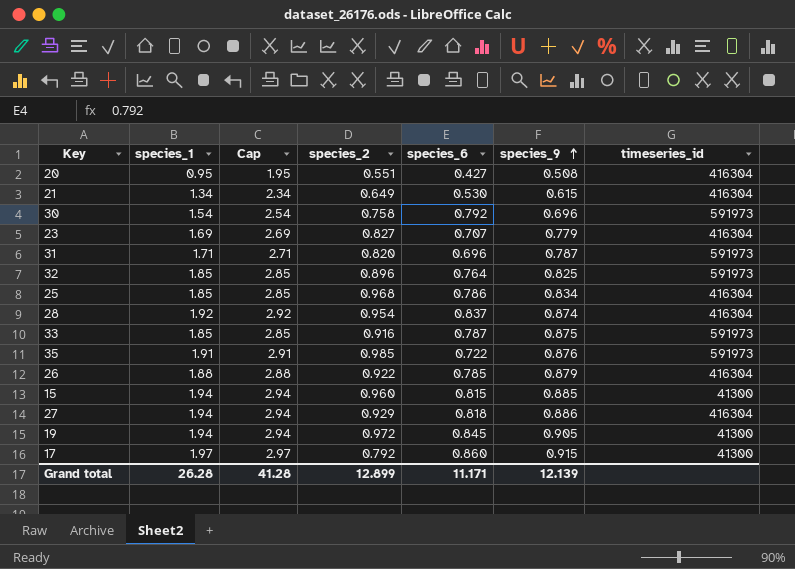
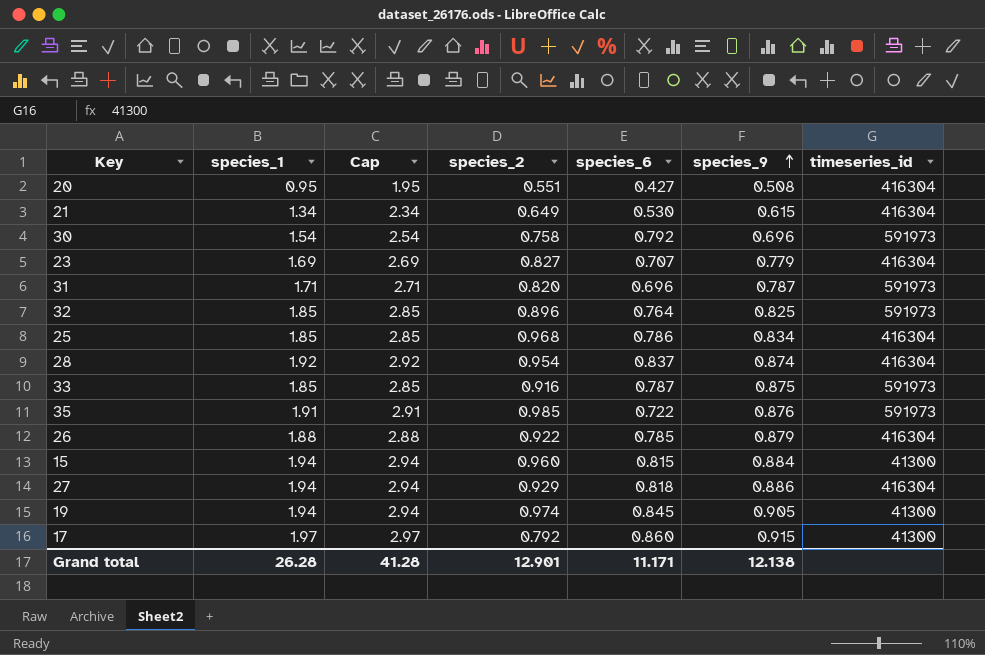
15 | species_9: 0.885 -> 0.884
19 | species_2: 0.972 -> 0.974
Grand total | species_2: 12.899 -> 12.901
Grand total | species_9: 12.139 -> 12.138

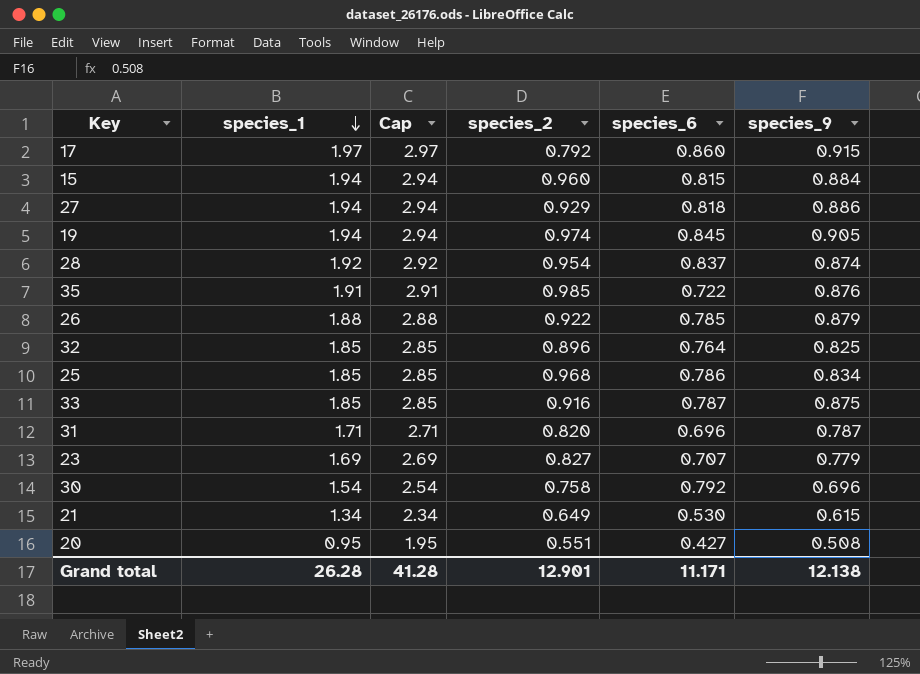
row order: species_9 ascending -> species_1 descending
column timeseries_id | position: 7 -> none

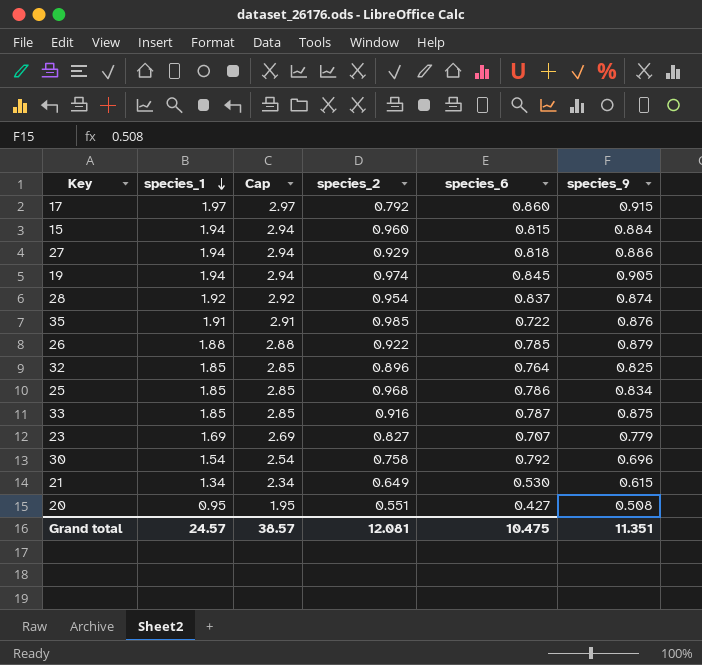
row 31: 1.71 | 2.71 | 0.820 | 0.696 | 0.787 -> none
Grand total | species_1: 26.28 -> 24.57
Grand total | Cap: 41.28 -> 38.57
Grand total | species_2: 12.901 -> 12.081
Grand total | species_6: 11.171 -> 10.475
Grand total | species_9: 12.138 -> 11.351

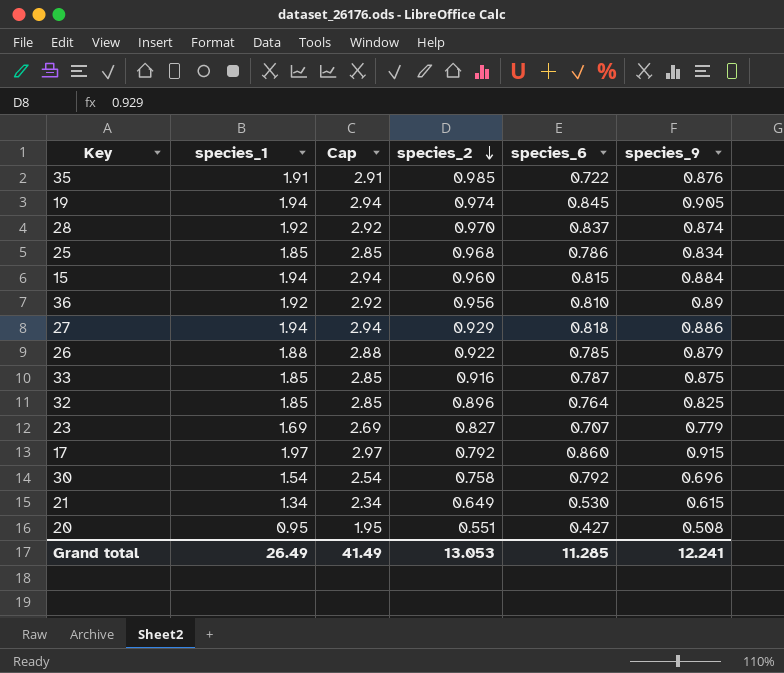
row order: species_1 descending -> species_2 descending
28 | species_2: 0.954 -> 0.970
row 36: none -> 1.92 | 2.92 | 0.956 | 0.810 | 0.89
Grand total | species_1: 24.57 -> 26.49
Grand total | Cap: 38.57 -> 41.49
Grand total | species_2: 12.081 -> 13.053
Grand total | species_6: 10.475 -> 11.285
Grand total | species_9: 11.351 -> 12.241

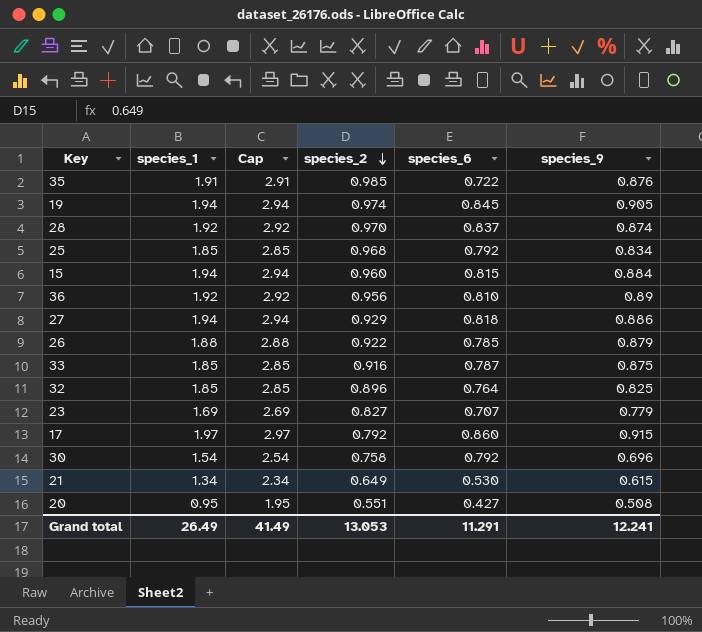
25 | species_6: 0.786 -> 0.792
Grand total | species_6: 11.285 -> 11.291

